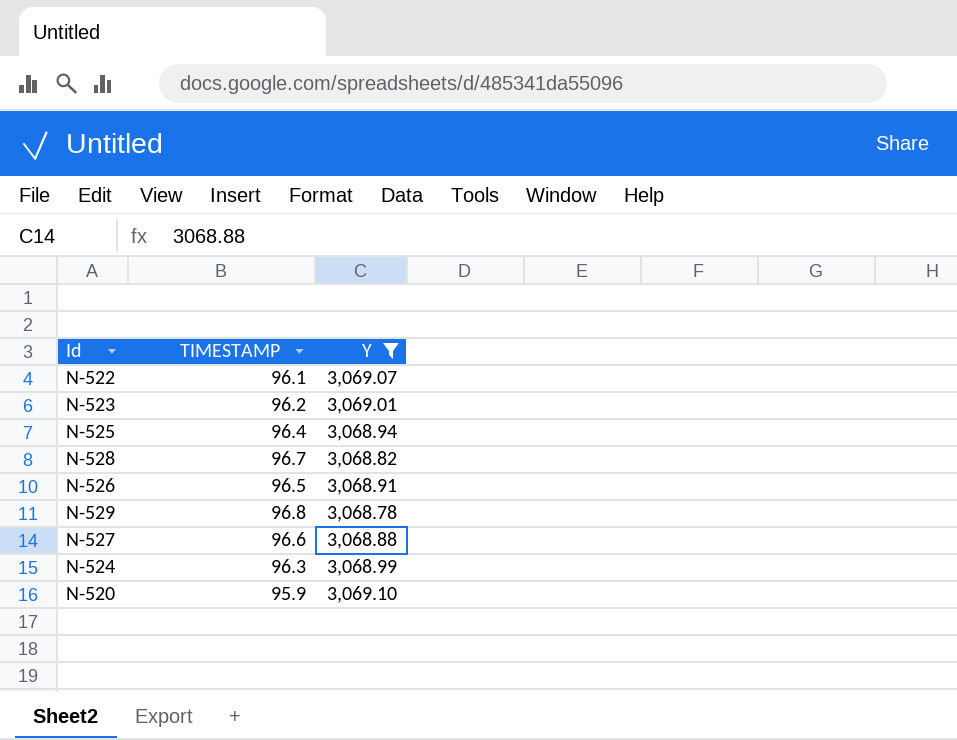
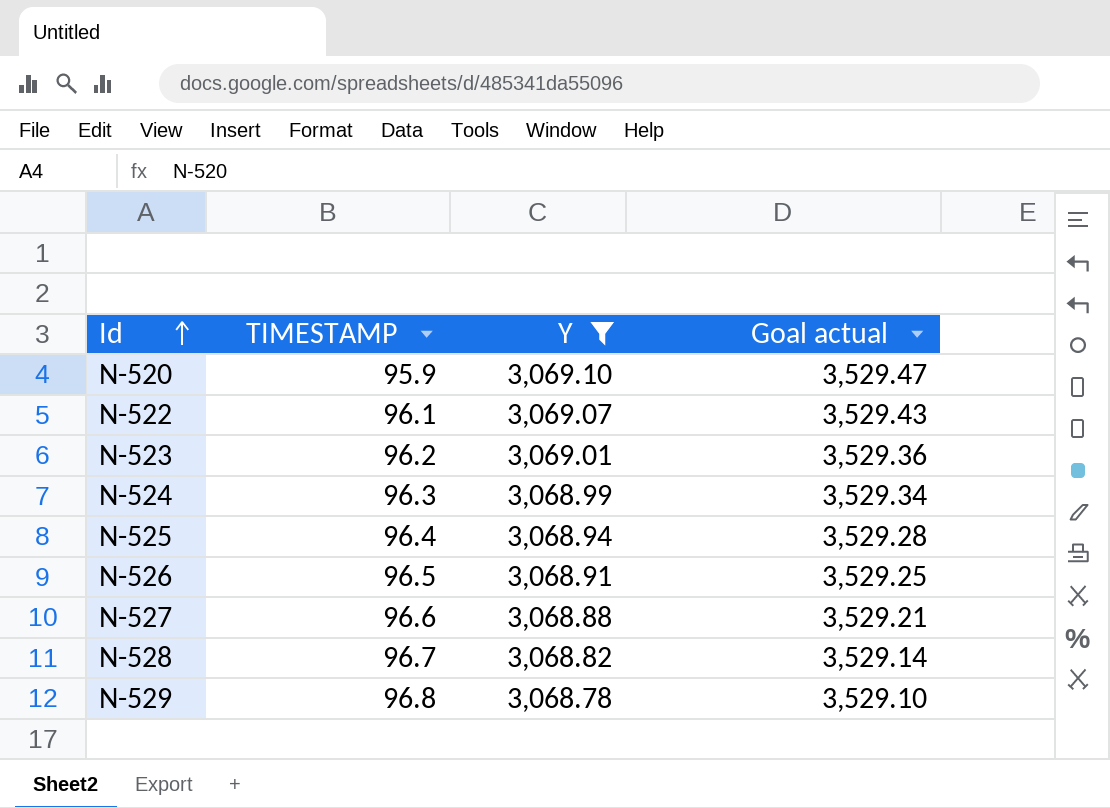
row order: none -> Id ascending
column Goal actual | formula: none -> [Y] * 1.15

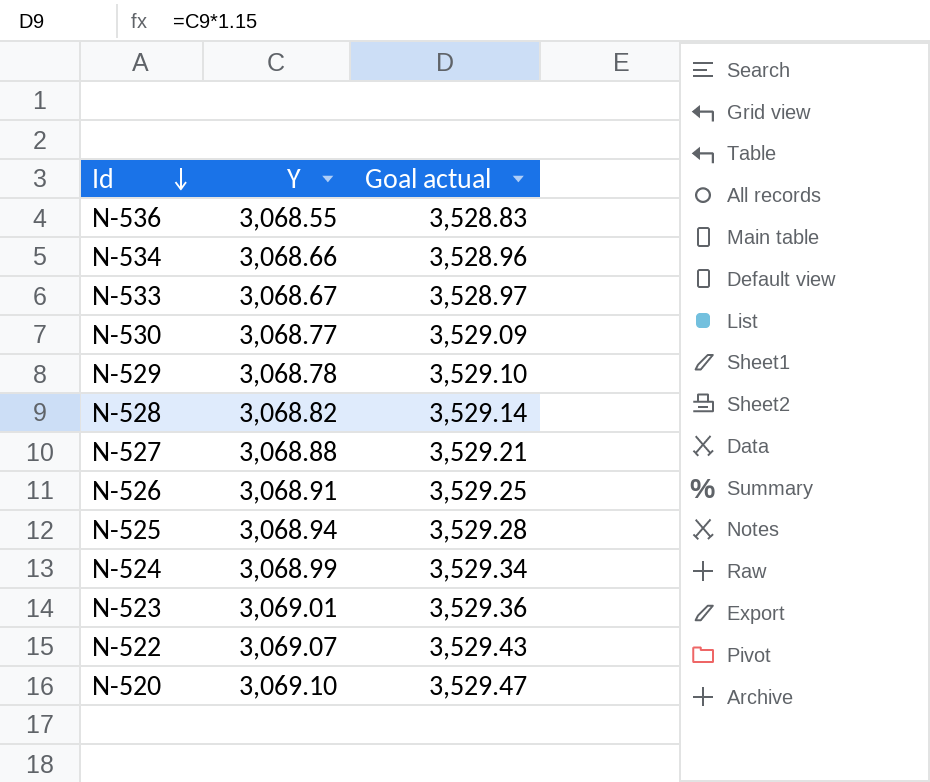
filter: Y >= 3,068.78 -> none
row order: Id ascending -> Id descending
column TIMESTAMP | position: 2 -> none

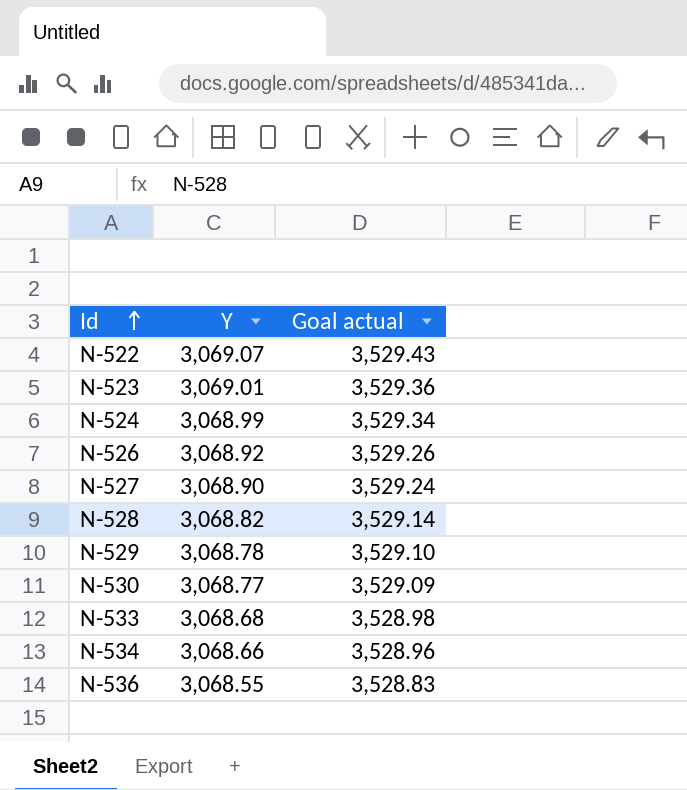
row order: Id descending -> Id ascending
row N-525: 3,068.94 | 3,529.28 -> none
row N-520: 3,069.10 | 3,529.47 -> none
N-526 | Y: 3,068.91 -> 3,068.92
N-526 | Goal actual: 3,529.25 -> 3,529.26
N-527 | Y: 3,068.88 -> 3,068.90
N-527 | Goal actual: 3,529.21 -> 3,529.24
N-533 | Y: 3,068.67 -> 3,068.68
N-533 | Goal actual: 3,528.97 -> 3,528.98

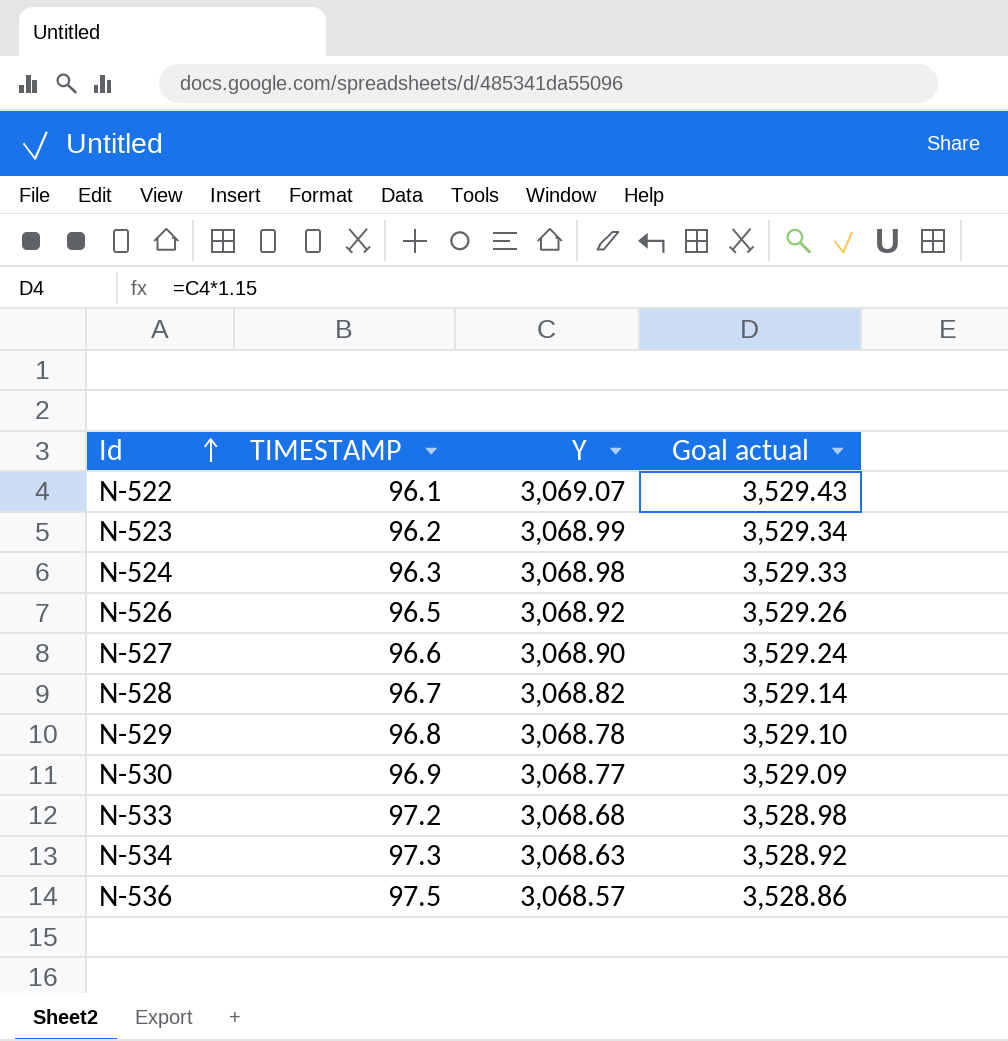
column TIMESTAMP | position: none -> 2
N-523 | Y: 3,069.01 -> 3,068.99
N-523 | Goal actual: 3,529.36 -> 3,529.34
N-524 | Y: 3,068.99 -> 3,068.98
N-524 | Goal actual: 3,529.34 -> 3,529.33
N-534 | Y: 3,068.66 -> 3,068.63
N-534 | Goal actual: 3,528.96 -> 3,528.92
N-536 | Y: 3,068.55 -> 3,068.57
N-536 | Goal actual: 3,528.83 -> 3,528.86

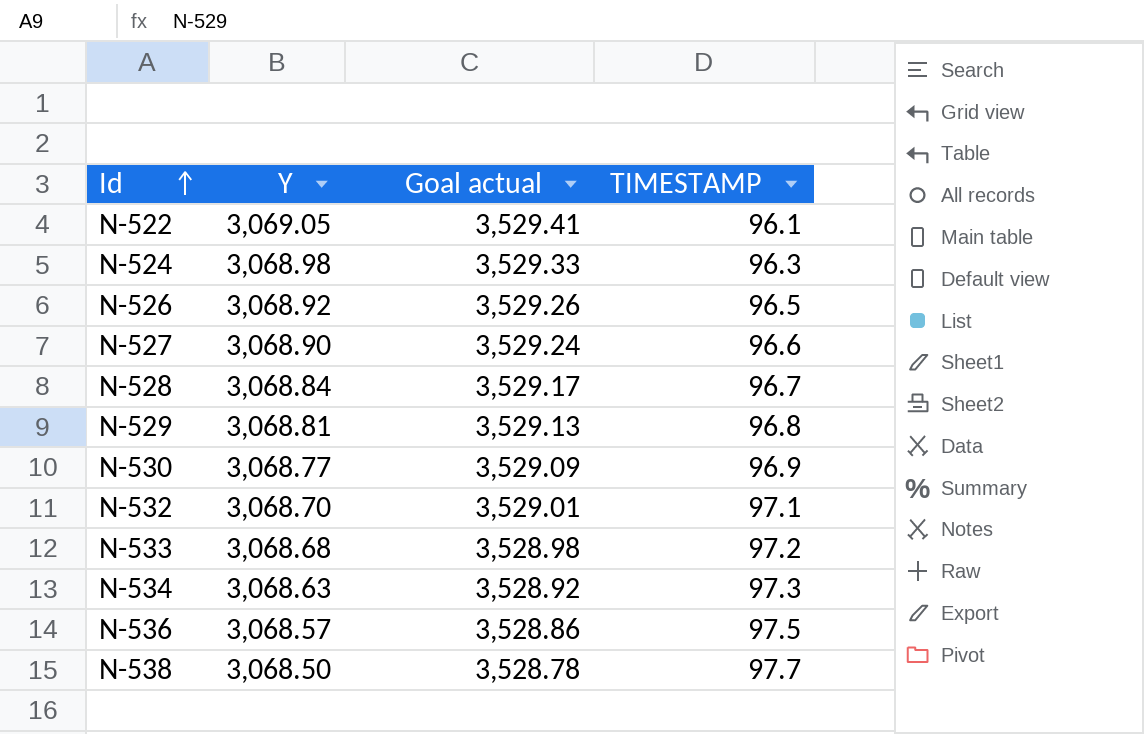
column TIMESTAMP | position: 2 -> 4
row N-523: 96.2 | 3,068.99 | 3,529.34 -> none
N-522 | Y: 3,069.07 -> 3,069.05
N-522 | Goal actual: 3,529.43 -> 3,529.41
N-528 | Y: 3,068.82 -> 3,068.84
N-528 | Goal actual: 3,529.14 -> 3,529.17
N-529 | Y: 3,068.78 -> 3,068.81
N-529 | Goal actual: 3,529.10 -> 3,529.13
row N-532: none -> 3,068.70 | 3,529.01 | 97.1
row N-538: none -> 3,068.50 | 3,528.78 | 97.7

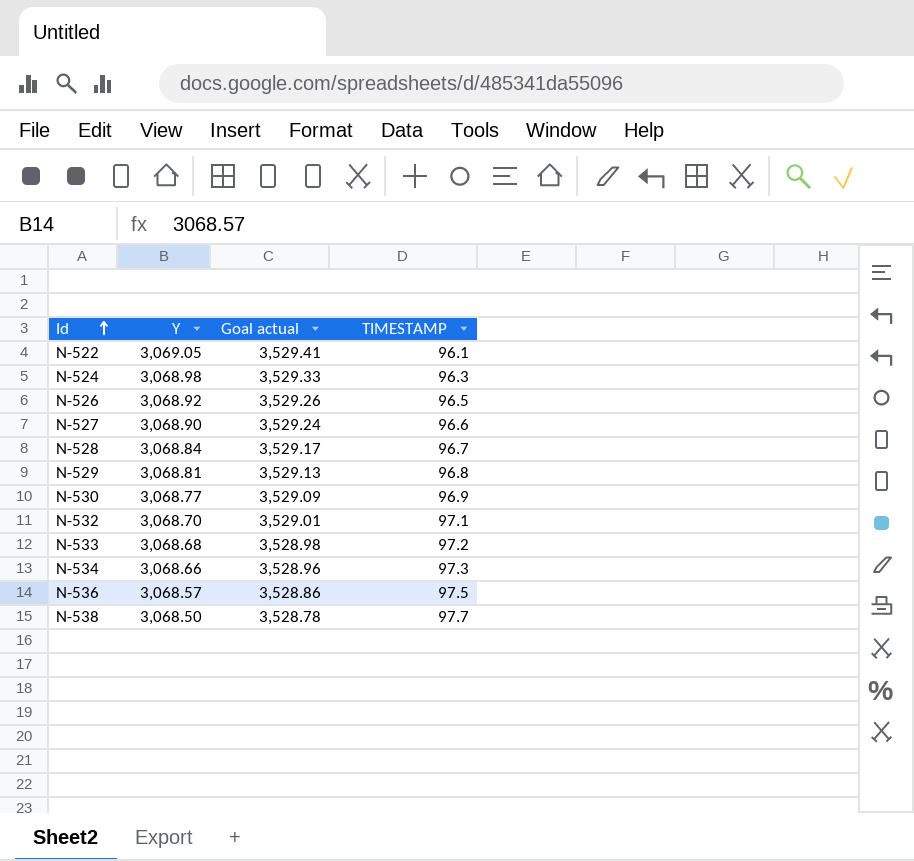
N-534 | Y: 3,068.63 -> 3,068.66
N-534 | Goal actual: 3,528.92 -> 3,528.96

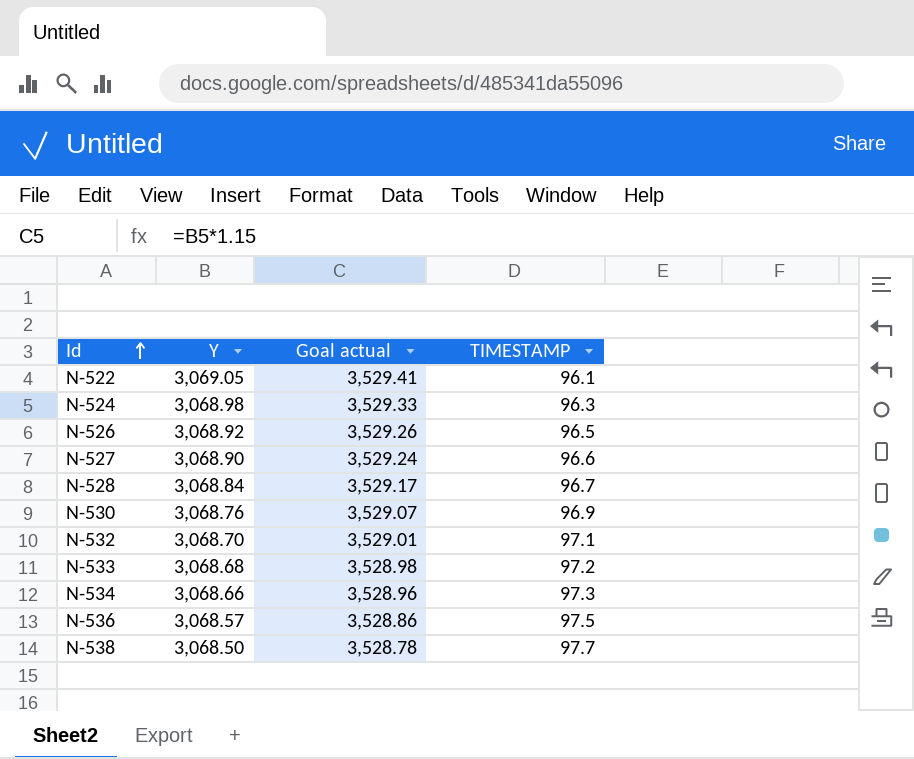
row N-529: 3,068.81 | 3,529.13 | 96.8 -> none
N-530 | Y: 3,068.77 -> 3,068.76
N-530 | Goal actual: 3,529.09 -> 3,529.07

